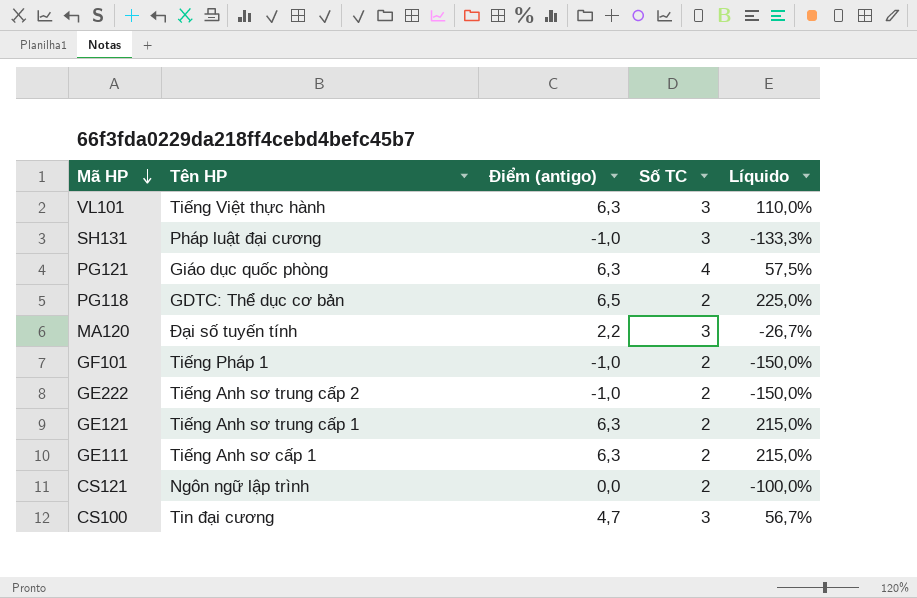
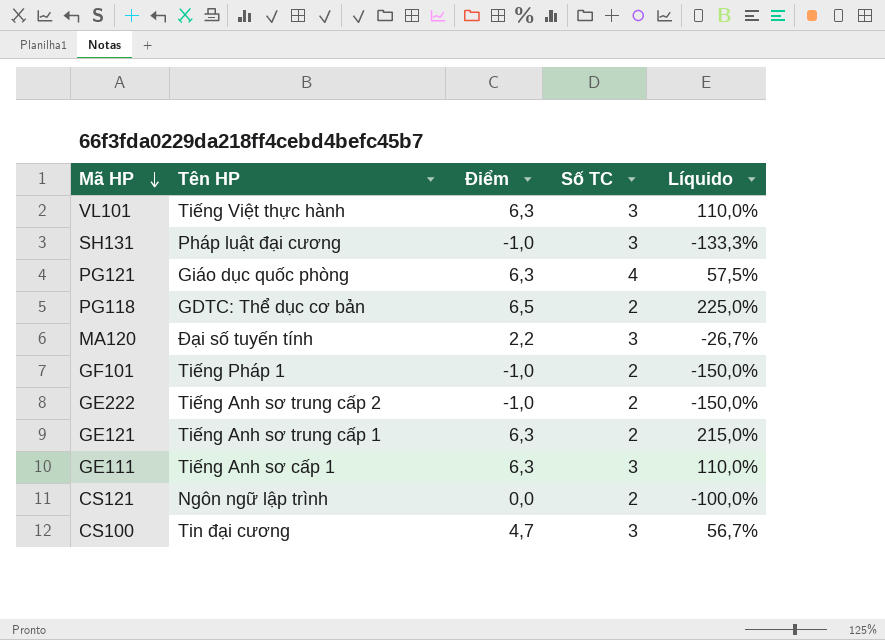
column name: Điểm (antigo) -> Điểm
GE111 | Số TC: 2 -> 3
GE111 | Líquido: 215,0% -> 110,0%

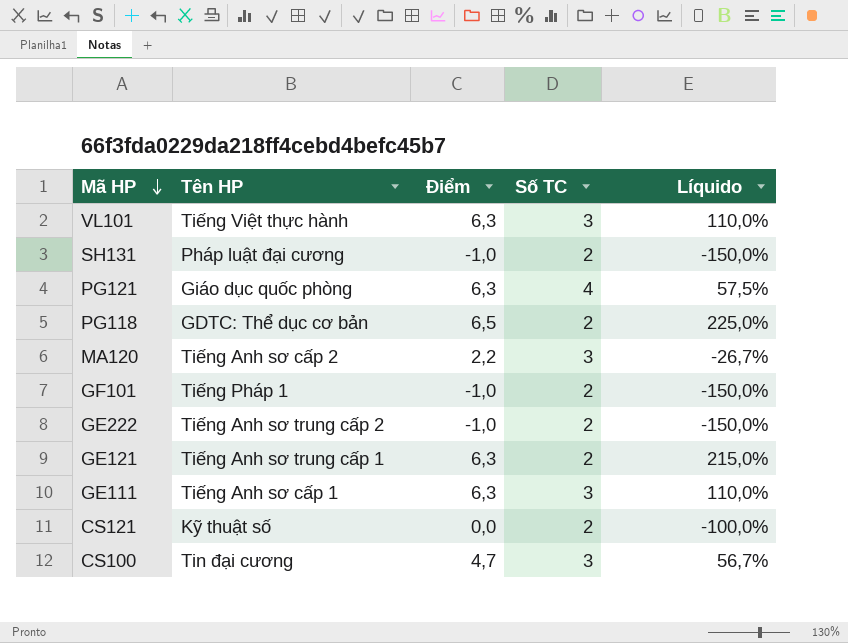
SH131 | Số TC: 3 -> 2
SH131 | Líquido: -133,3% -> -150,0%
MA120 | Tên HP: Đại số tuyến tính -> Tiếng Anh sơ cấp 2
CS121 | Tên HP: Ngôn ngữ lập trình -> Kỹ thuật số

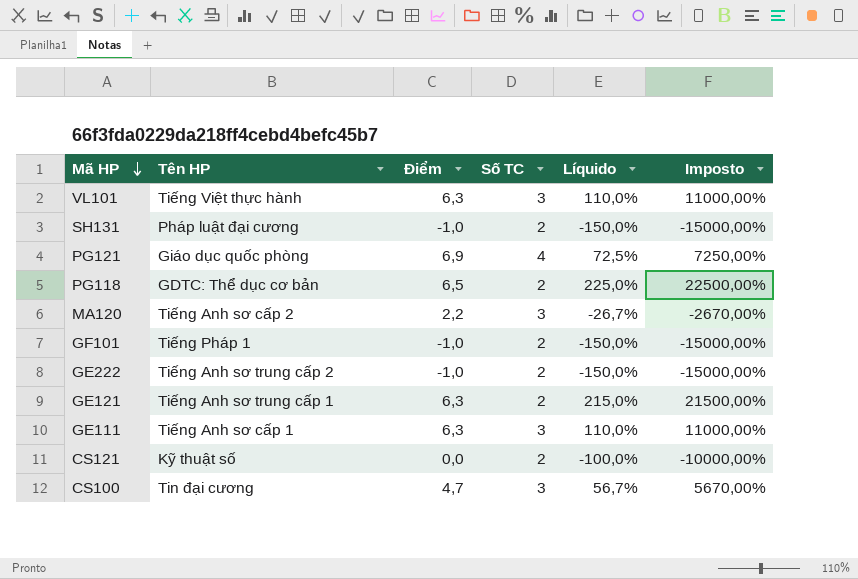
column Imposto | formula: none -> [Líquido] * 100
PG121 | Điểm: 6,3 -> 6,9
PG121 | Líquido: 57,5% -> 72,5%

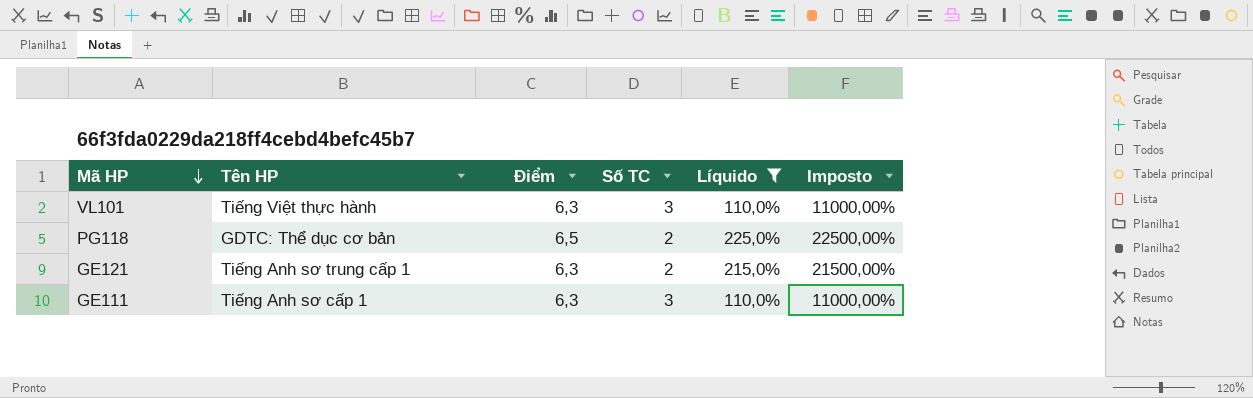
filter: none -> Líquido >= 110,0%

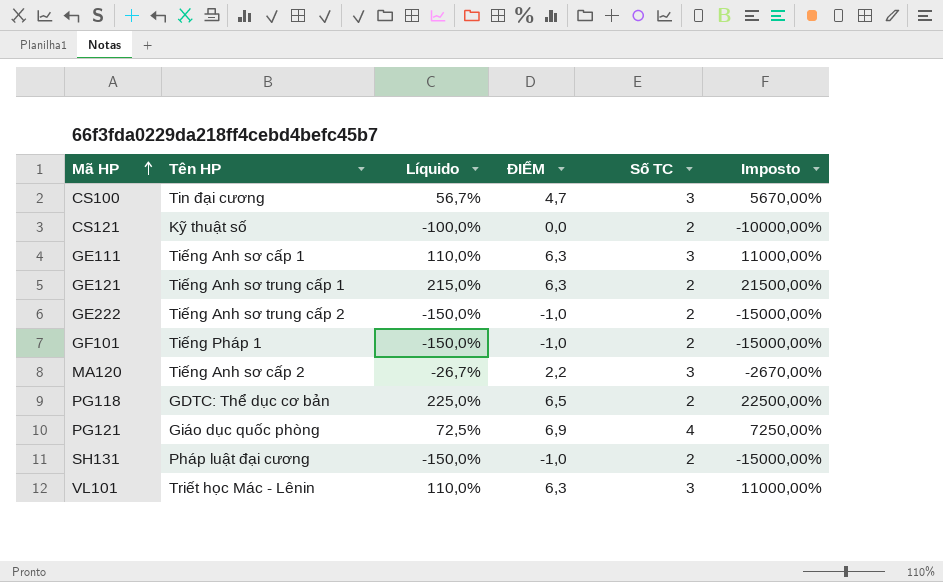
filter: Líquido >= 110,0% -> none
row order: Mã HP descending -> Mã HP ascending
column Líquido | position: 5 -> 3
column name: Điểm -> ĐIỂM
VL101 | Tên HP: Tiếng Việt thực hành -> Triết học Mác - Lênin

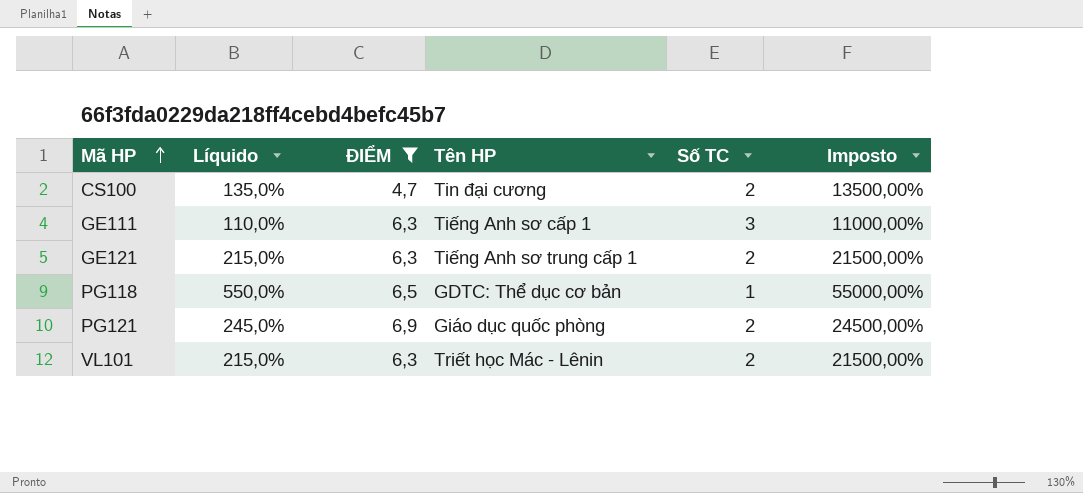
filter: none -> ĐIỂM >= 4,7
column Tên HP | position: 2 -> 4
CS100 | Líquido: 56,7% -> 135,0%
CS100 | Số TC: 3 -> 2
CS100 | Imposto: 5670,00% -> 13500,00%
PG118 | Líquido: 225,0% -> 550,0%
PG118 | Số TC: 2 -> 1
PG118 | Imposto: 22500,00% -> 55000,00%
PG121 | Líquido: 72,5% -> 245,0%
PG121 | Số TC: 4 -> 2
PG121 | Imposto: 7250,00% -> 24500,00%
VL101 | Líquido: 110,0% -> 215,0%
VL101 | Số TC: 3 -> 2
VL101 | Imposto: 11000,00% -> 21500,00%

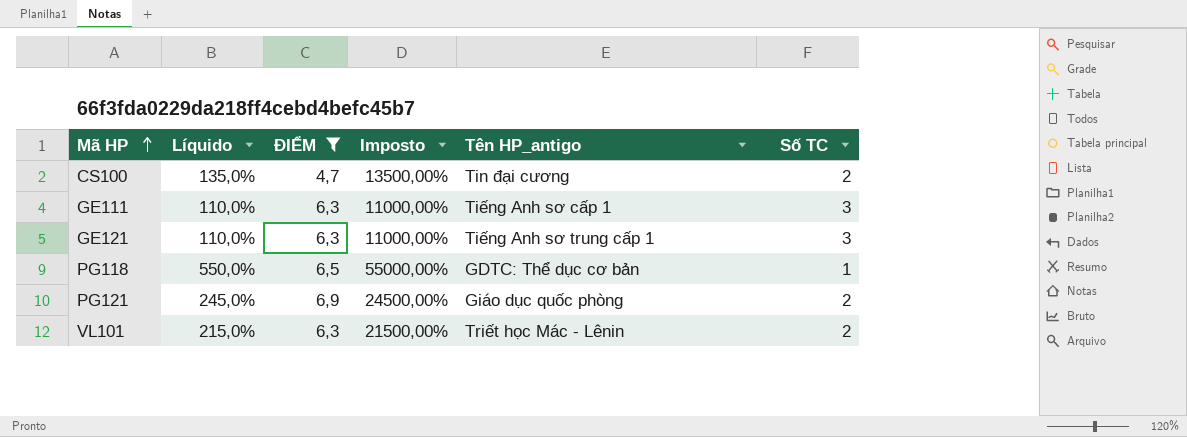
column Imposto | position: 6 -> 4
column name: Tên HP -> Tên HP_antigo
GE121 | Líquido: 215,0% -> 110,0%
GE121 | Imposto: 21500,00% -> 11000,00%
GE121 | Số TC: 2 -> 3

